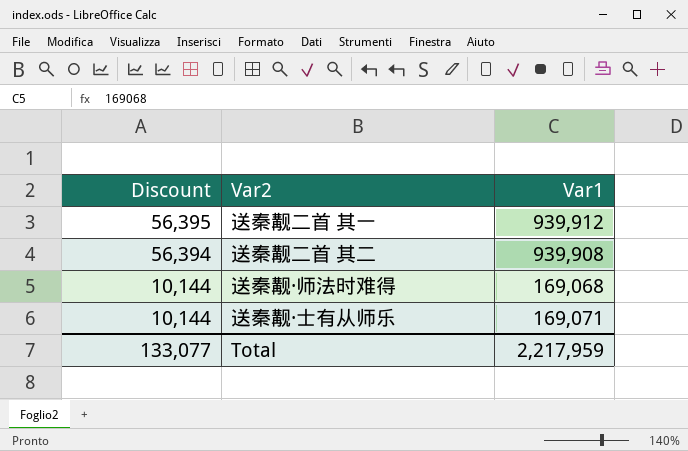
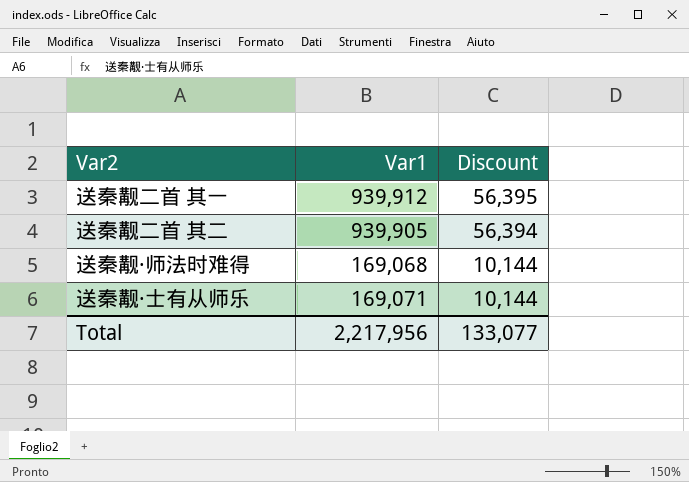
column Discount | position: 1 -> 3
送秦觏二首 其二 | Var1: 939,908 -> 939,905
Total | Var1: 2,217,959 -> 2,217,956

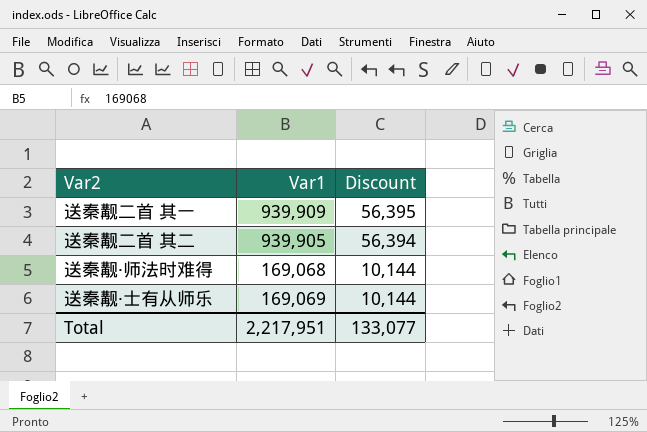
送秦觏二首 其一 | Var1: 939,912 -> 939,909
送秦觏·士有从师乐 | Var1: 169,071 -> 169,069
Total | Var1: 2,217,956 -> 2,217,951

